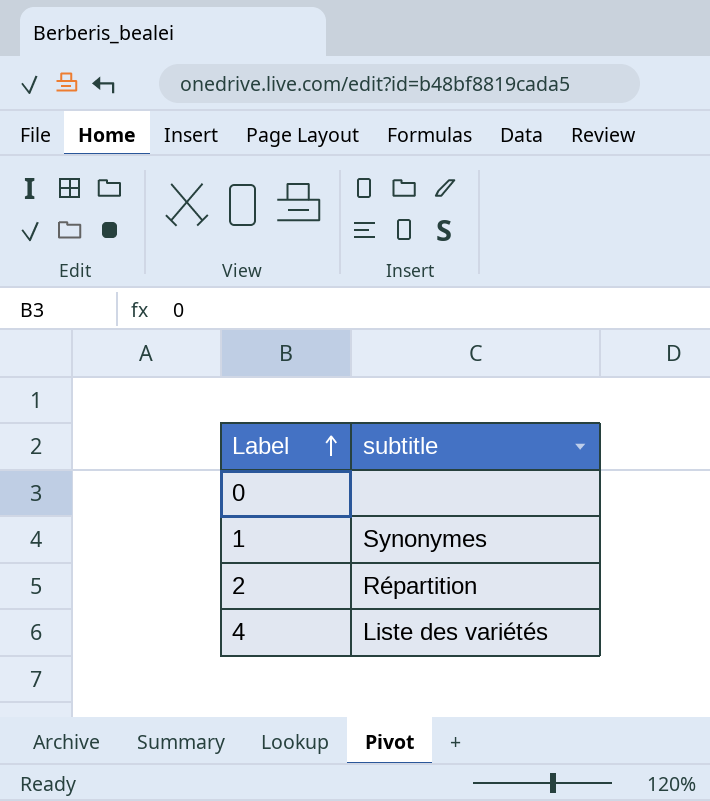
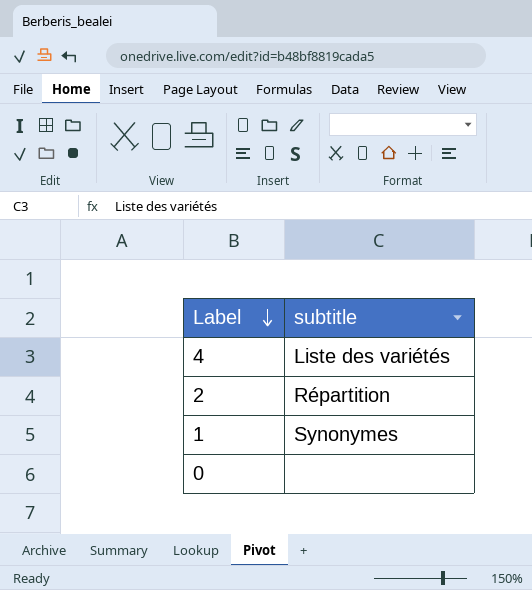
row order: Label ascending -> Label descending

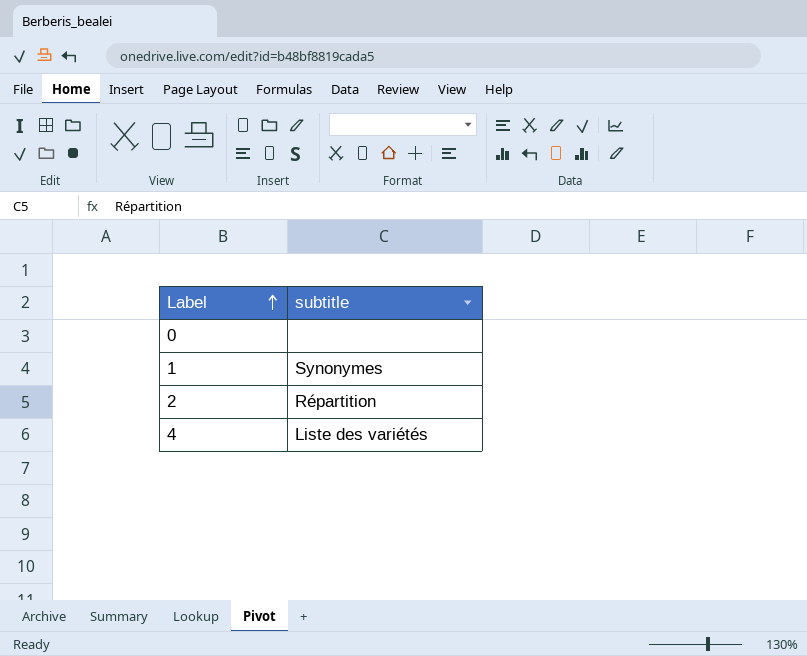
row order: Label descending -> Label ascending

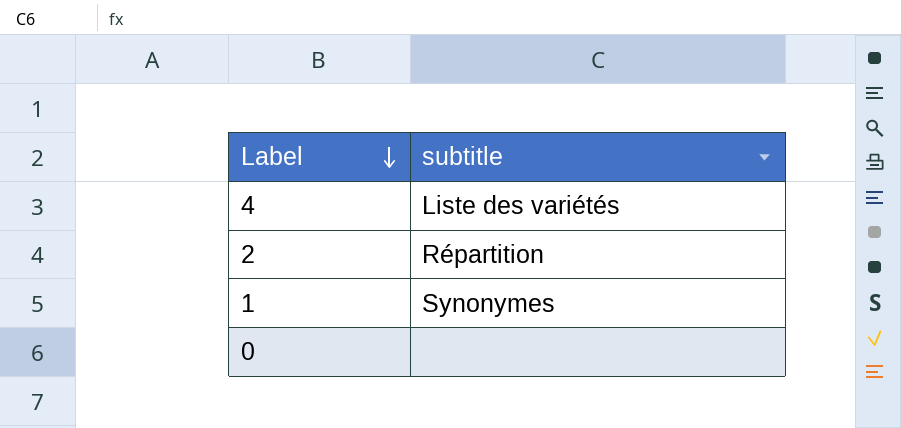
row order: Label ascending -> Label descending

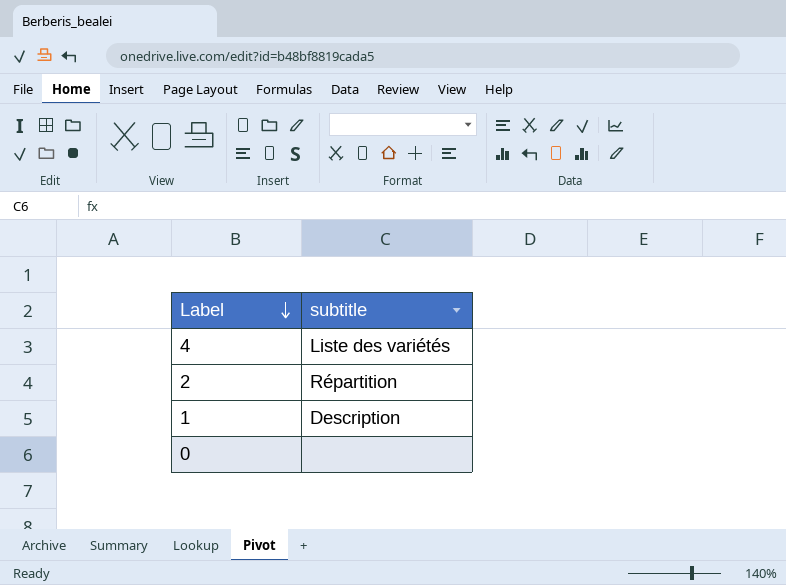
1 | subtitle: Synonymes -> Description

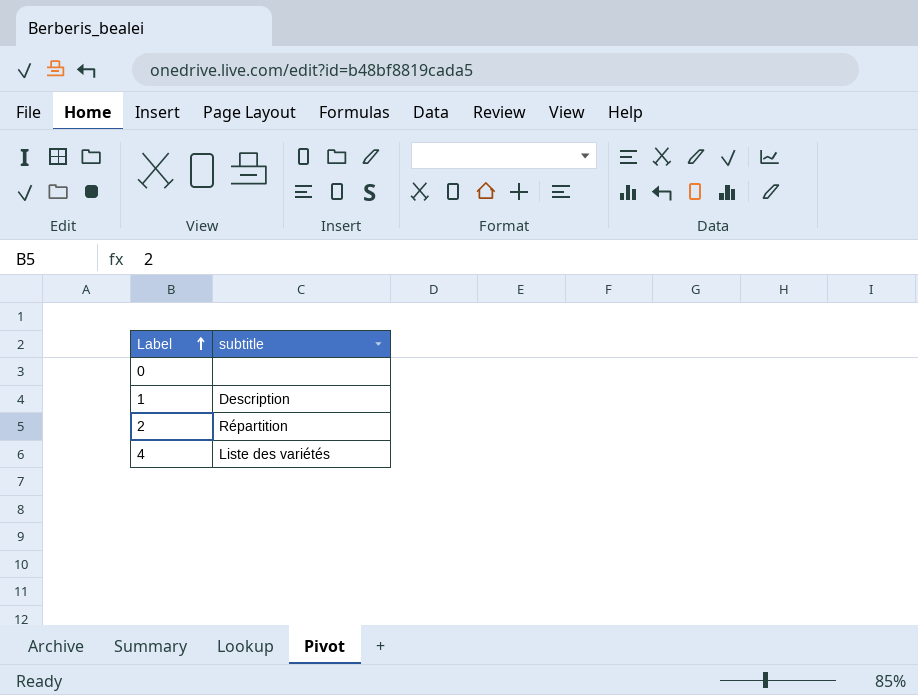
row order: Label descending -> Label ascending

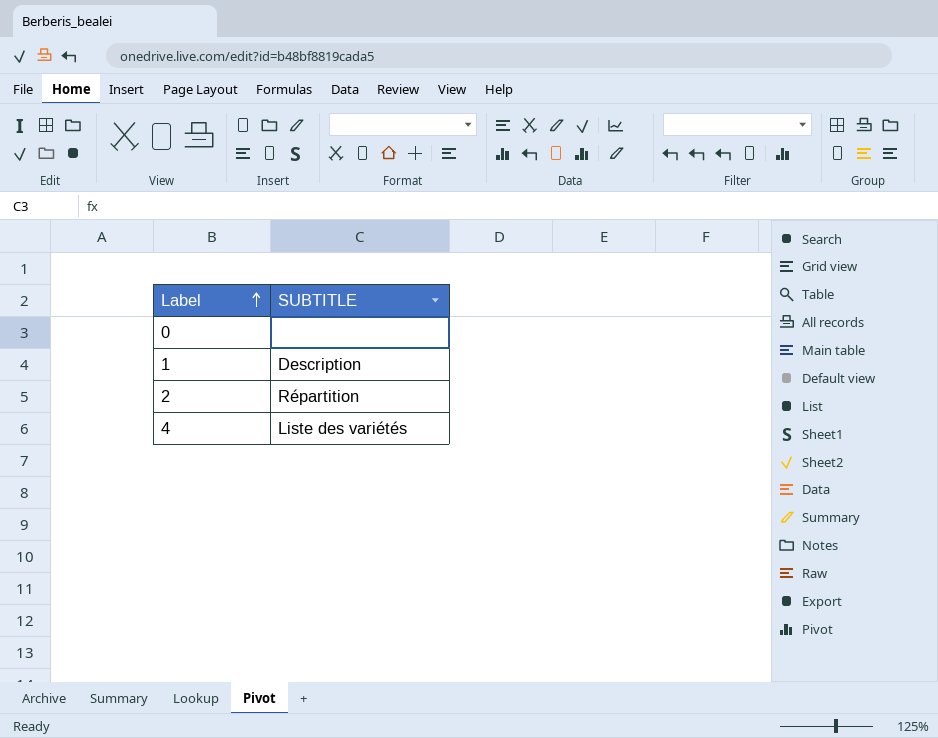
column name: subtitle -> SUBTITLE

